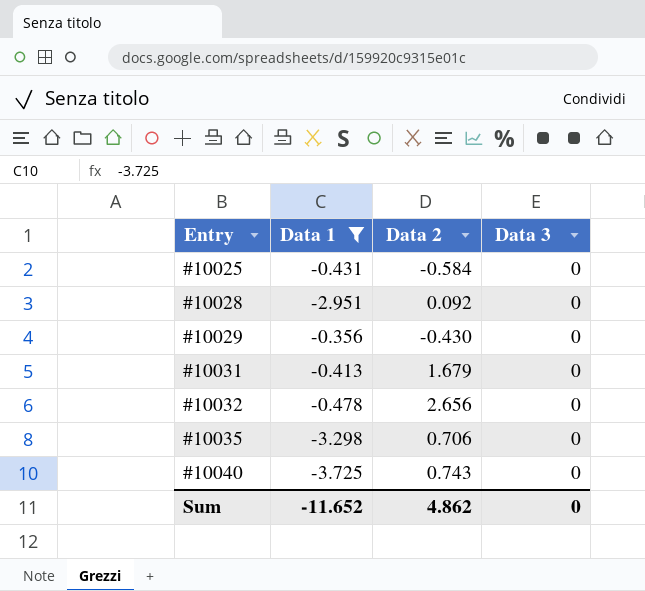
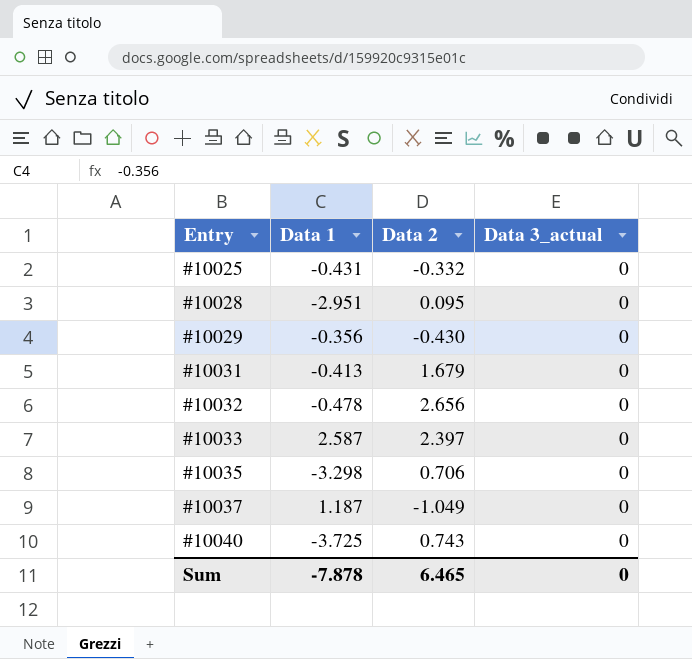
filter: Data 1 <= -0.356 -> none
column name: Data 3 -> Data 3_actual
#10025 | Data 2: -0.584 -> -0.332
#10028 | Data 2: 0.092 -> 0.095
Sum | Data 1: -11.652 -> -7.878
Sum | Data 2: 4.862 -> 6.465

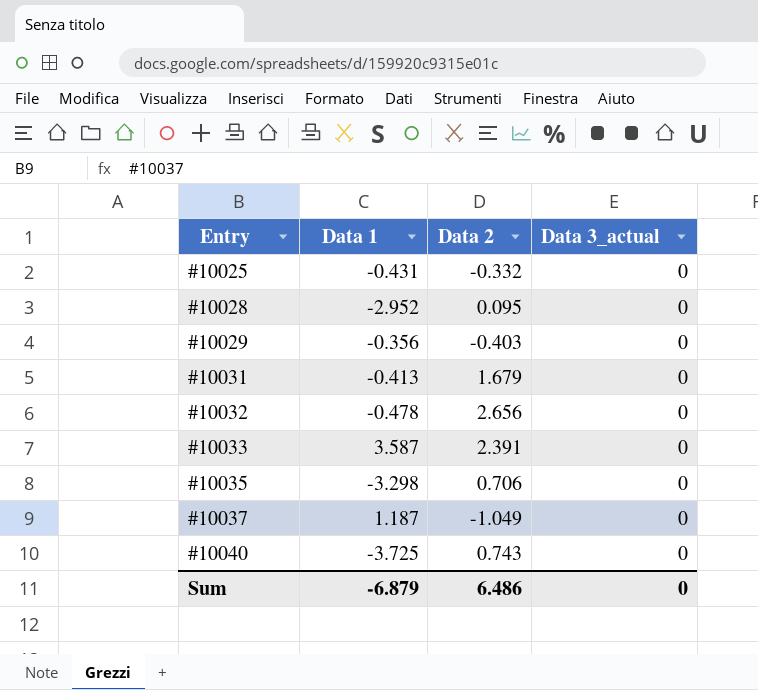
#10028 | Data 1: -2.951 -> -2.952
#10029 | Data 2: -0.430 -> -0.403
#10033 | Data 1: 2.587 -> 3.587
#10033 | Data 2: 2.397 -> 2.391
Sum | Data 1: -7.878 -> -6.879
Sum | Data 2: 6.465 -> 6.486

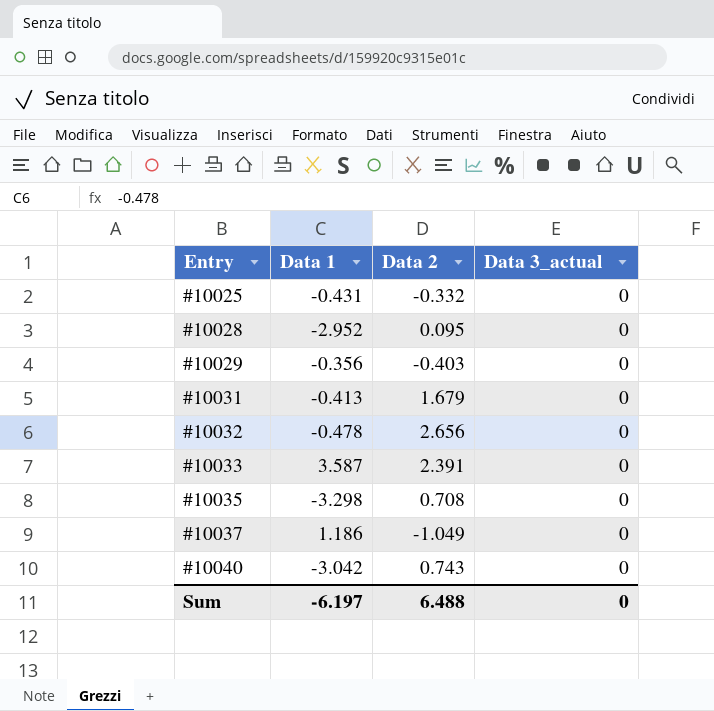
#10035 | Data 2: 0.706 -> 0.708
#10037 | Data 1: 1.187 -> 1.186
#10040 | Data 1: -3.725 -> -3.042
Sum | Data 1: -6.879 -> -6.197
Sum | Data 2: 6.486 -> 6.488

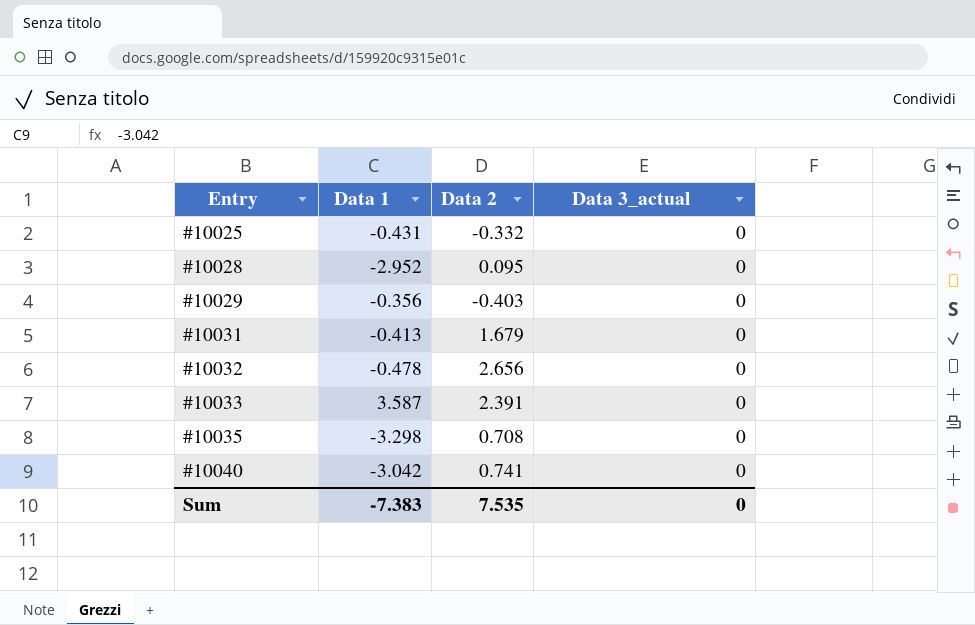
row #10037: 1.186 | -1.049 | 0 -> none
#10040 | Data 2: 0.743 -> 0.741
Sum | Data 1: -6.197 -> -7.383
Sum | Data 2: 6.488 -> 7.535

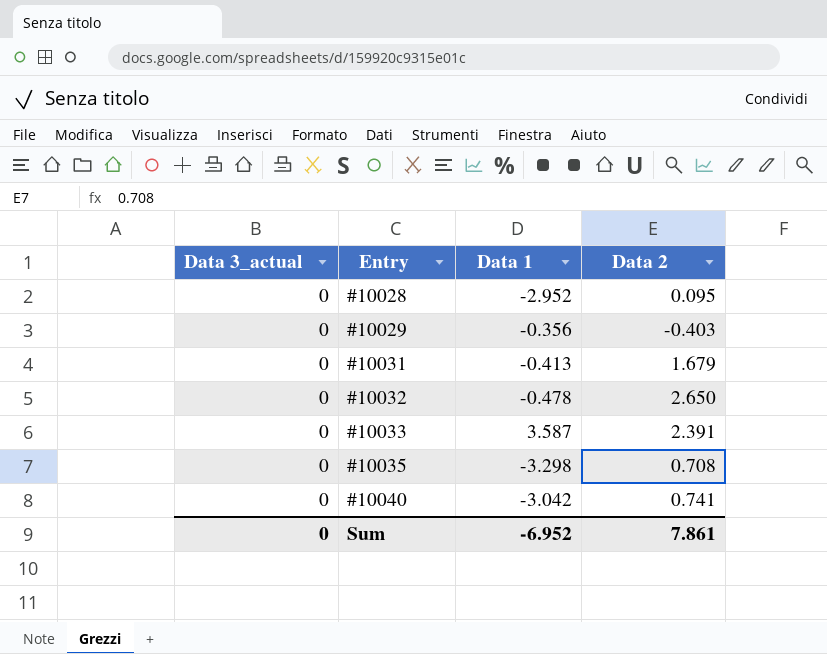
column Data 3_actual | position: 4 -> 1
row #10025: -0.431 | -0.332 | 0 -> none
#10032 | Data 2: 2.656 -> 2.650
Sum | Data 1: -7.383 -> -6.952
Sum | Data 2: 7.535 -> 7.861

